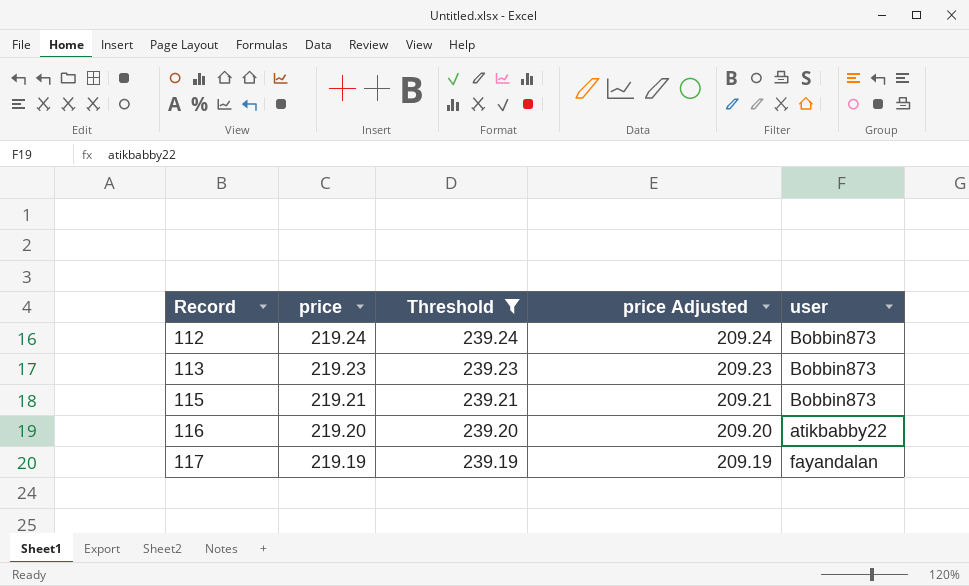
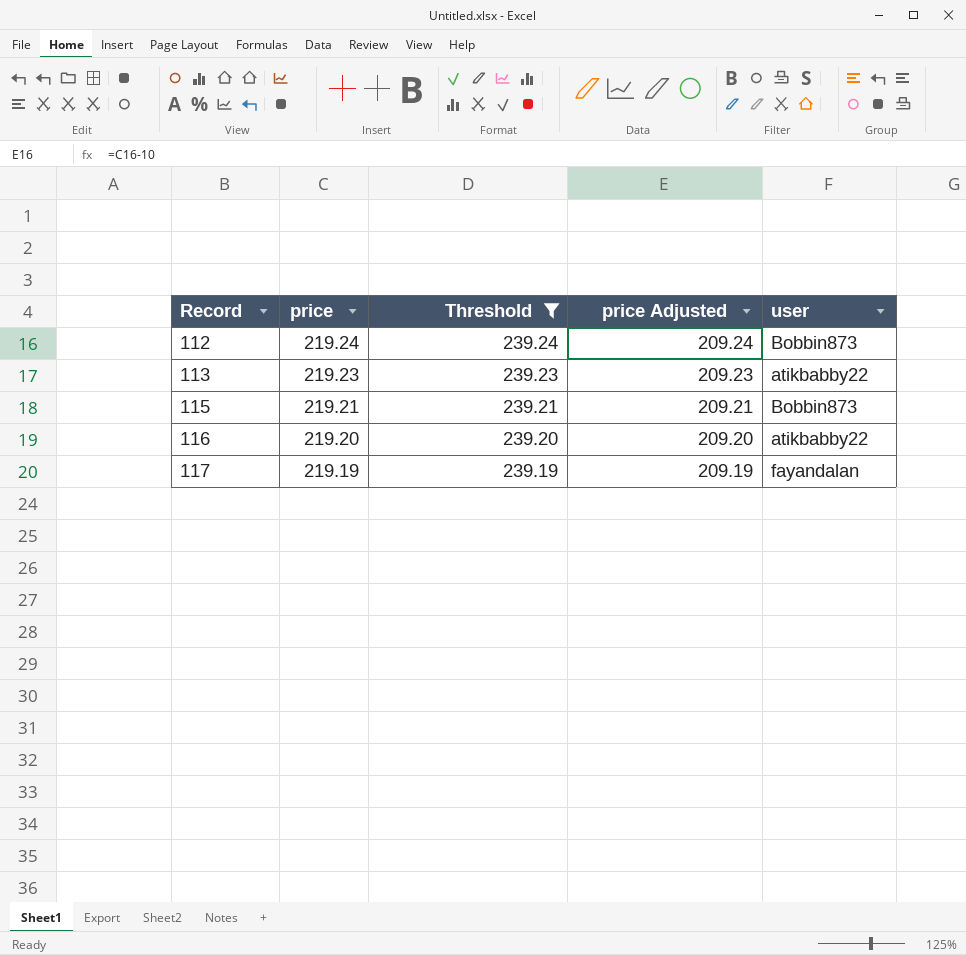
113 | user: Bobbin873 -> atikbabby22

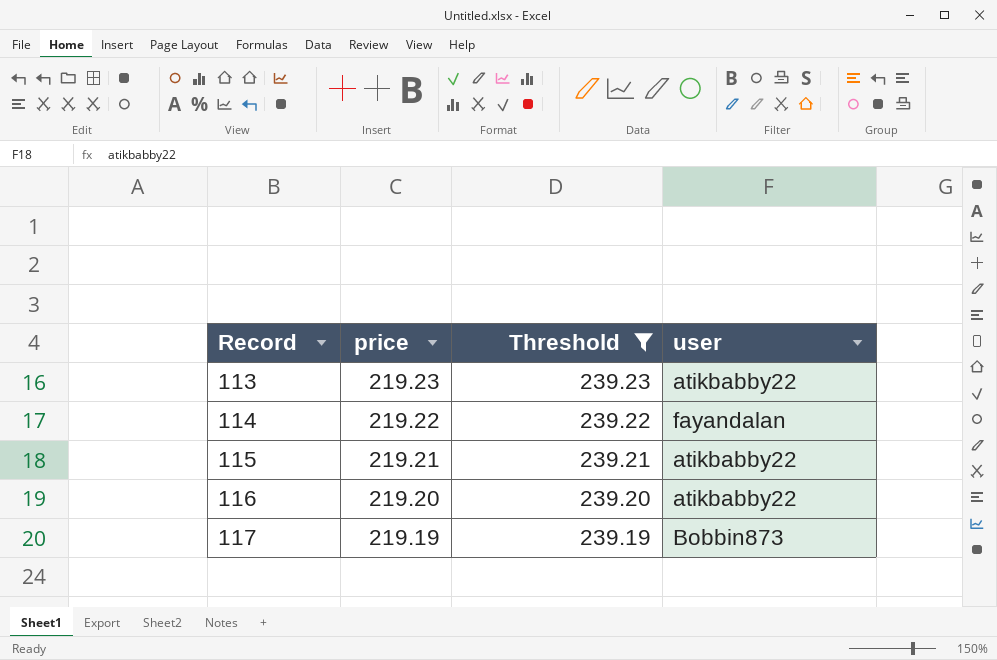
column price Adjusted | formula: [price] - 10 -> none
row 112: 219.24 | 239.24 | 209.24 | Bobbin873 -> none
row 114: none -> 219.22 | 239.22 | fayandalan
115 | user: Bobbin873 -> atikbabby22
117 | user: fayandalan -> Bobbin873

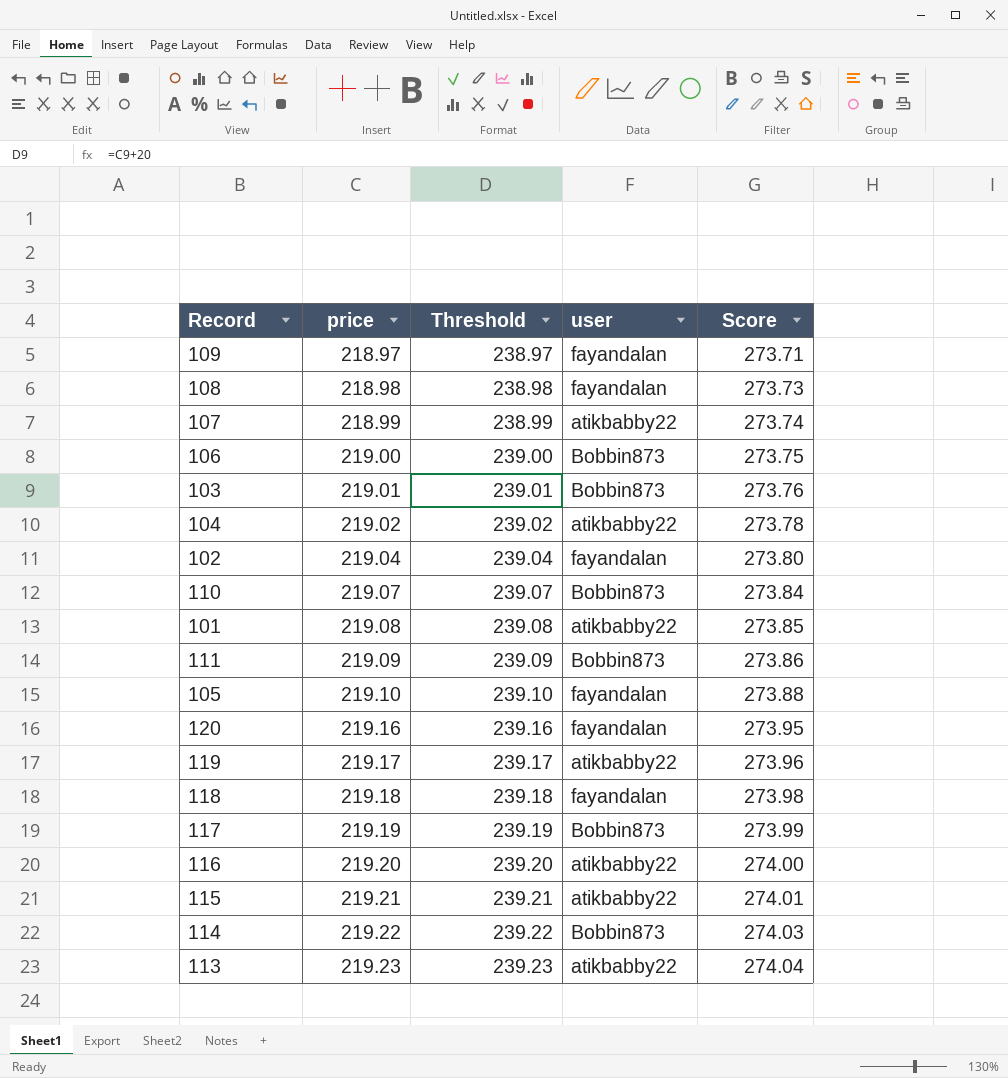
filter: Threshold >= 239.19 -> none
row order: Record ascending -> price ascending
column Score | formula: none -> [price] * 1.25
114 | user: fayandalan -> Bobbin873

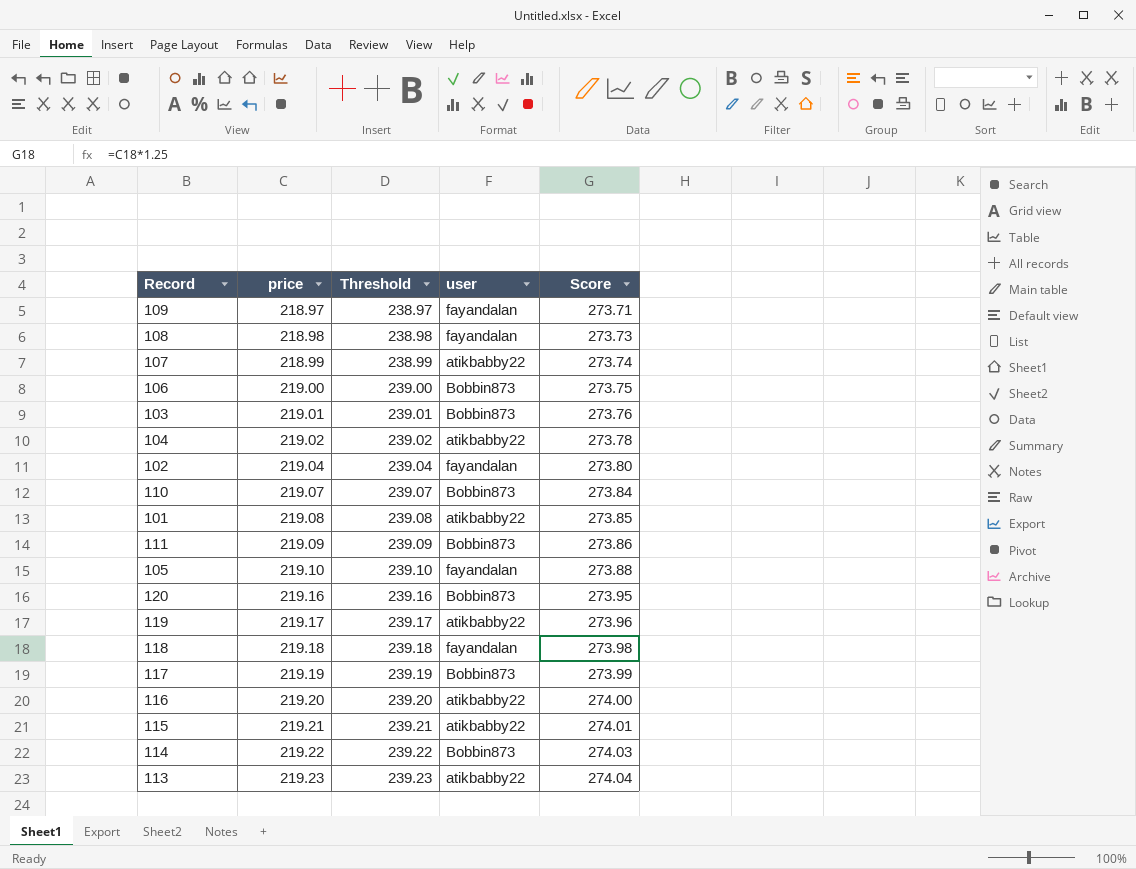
120 | user: fayandalan -> Bobbin873

